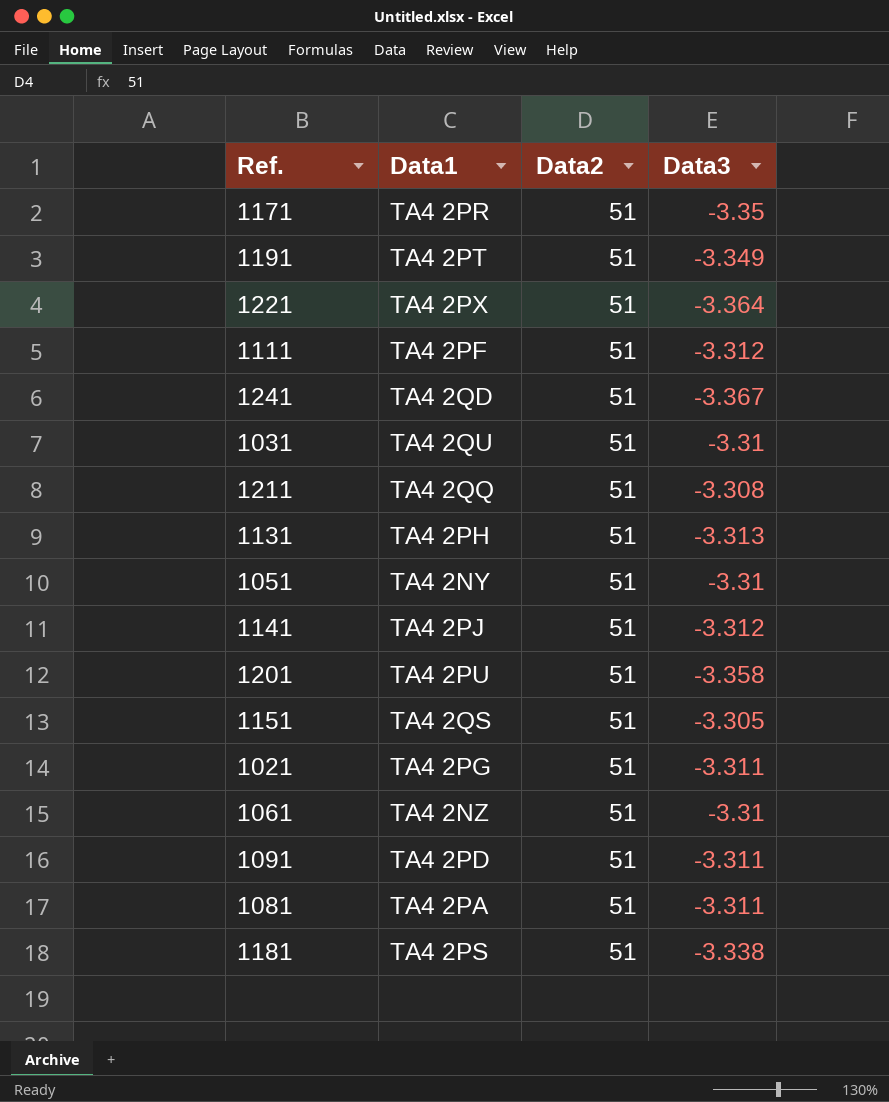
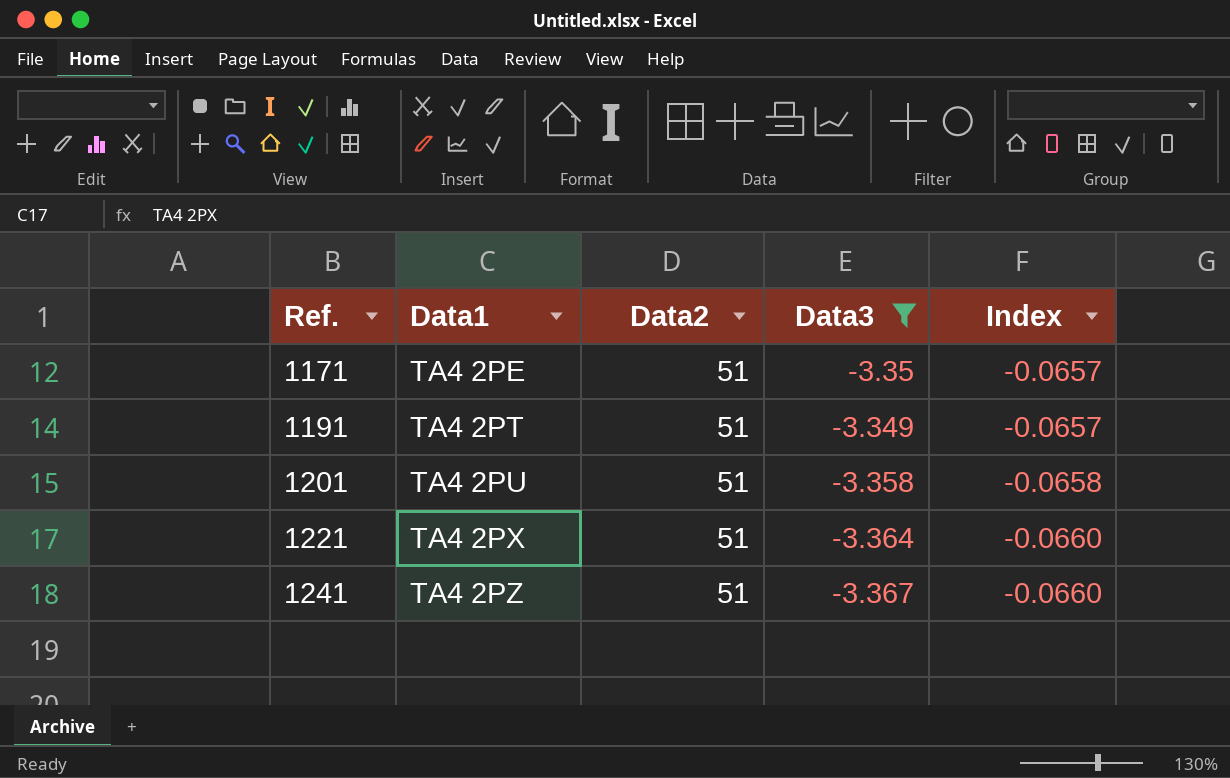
filter: none -> Data3 <= -3.349
row order: none -> Ref. ascending
column Index | formula: none -> [Data3] / [Data2]
1171 | Data1: TA4 2PR -> TA4 2PE
1241 | Data1: TA4 2QD -> TA4 2PZ

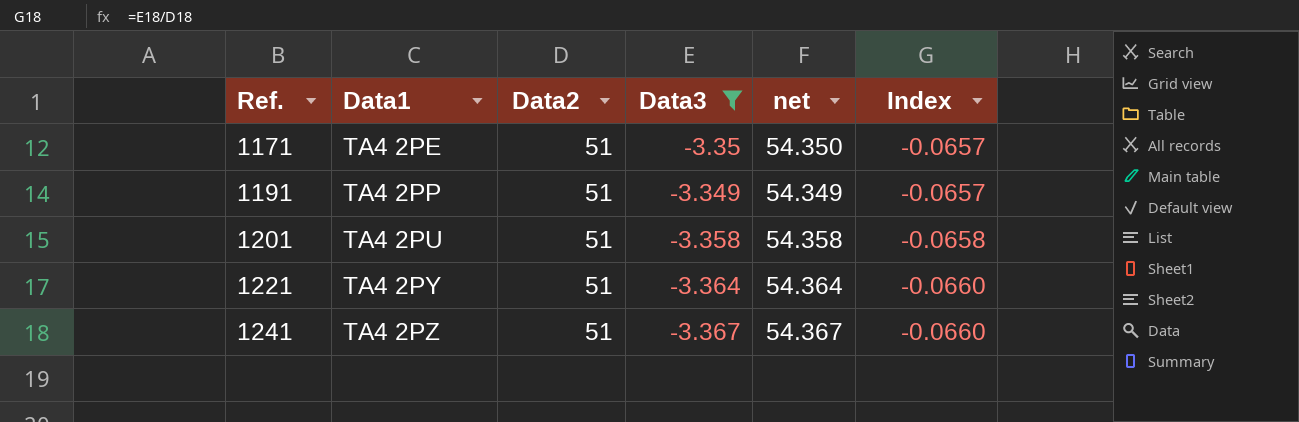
column net | formula: none -> [Data2] - [Data3]
1191 | Data1: TA4 2PT -> TA4 2PP
1221 | Data1: TA4 2PX -> TA4 2PY

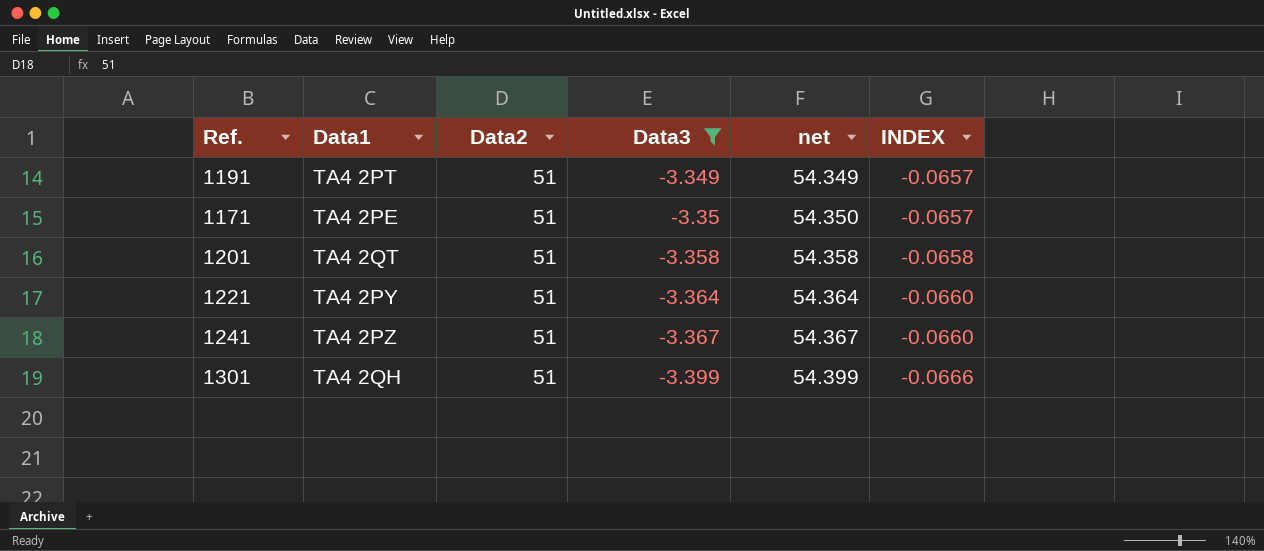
row order: Ref. ascending -> Data3 descending
column name: Index -> INDEX
1191 | Data1: TA4 2PP -> TA4 2PT
1201 | Data1: TA4 2PU -> TA4 2QT
row 1301: none -> TA4 2QH | 51 | -3.399 | 54.399 | -0.0666

